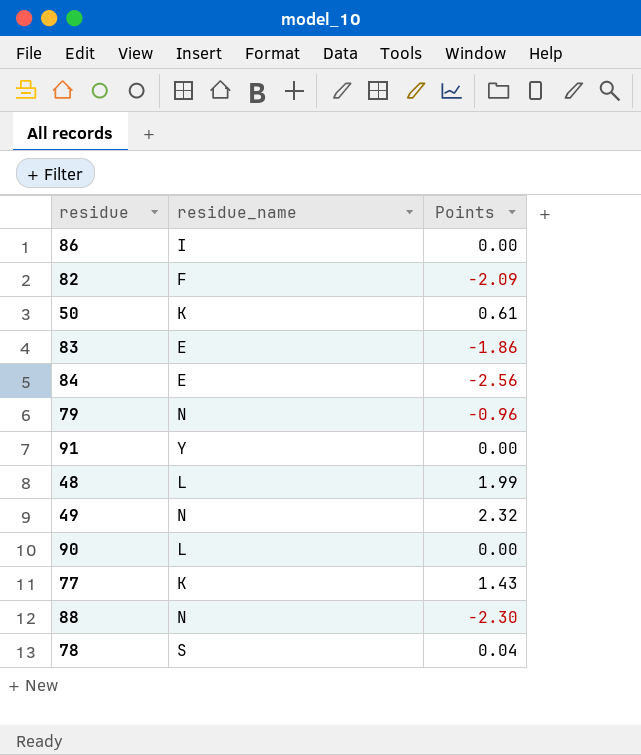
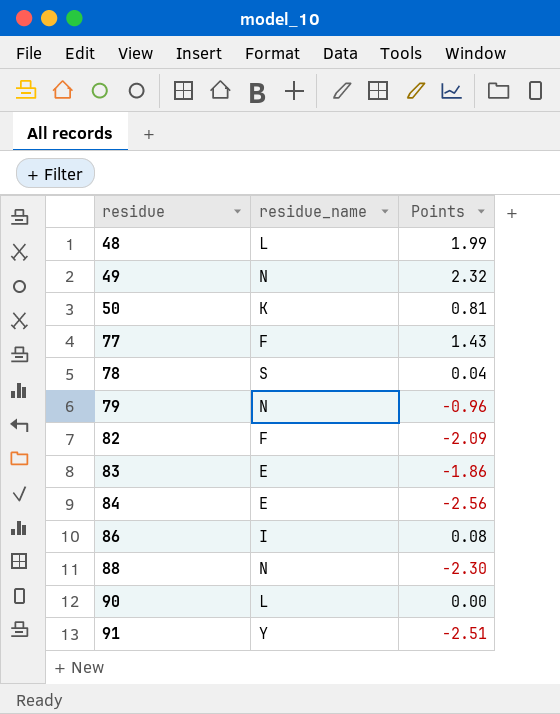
row order: none -> residue ascending
50 | Points: 0.61 -> 0.81
77 | residue_name: K -> F
86 | Points: 0.00 -> 0.08
91 | Points: 0.00 -> -2.51

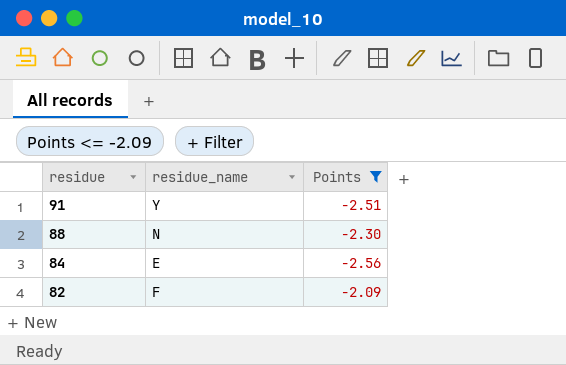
filter: none -> Points <= -2.09
row order: residue ascending -> residue descending

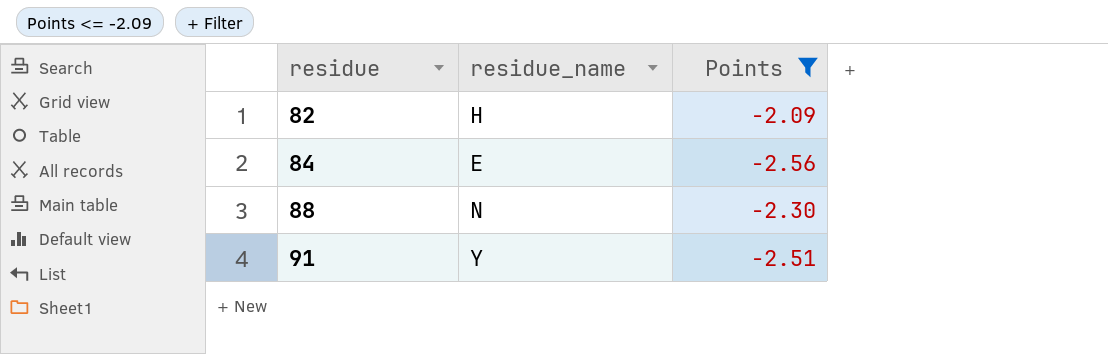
row order: residue descending -> residue ascending
82 | residue_name: F -> H

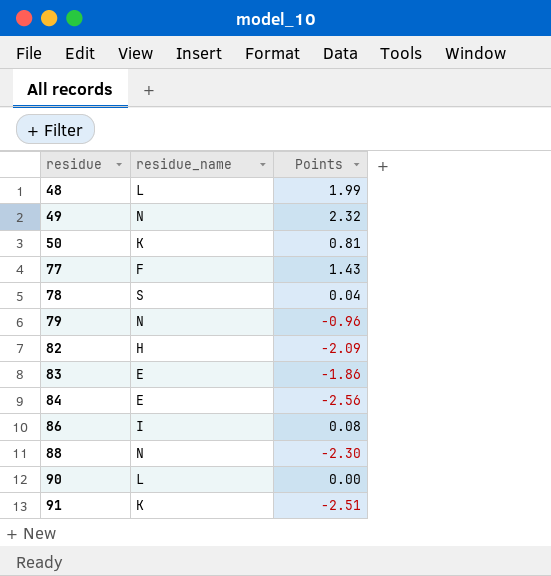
filter: Points <= -2.09 -> none
91 | residue_name: Y -> K

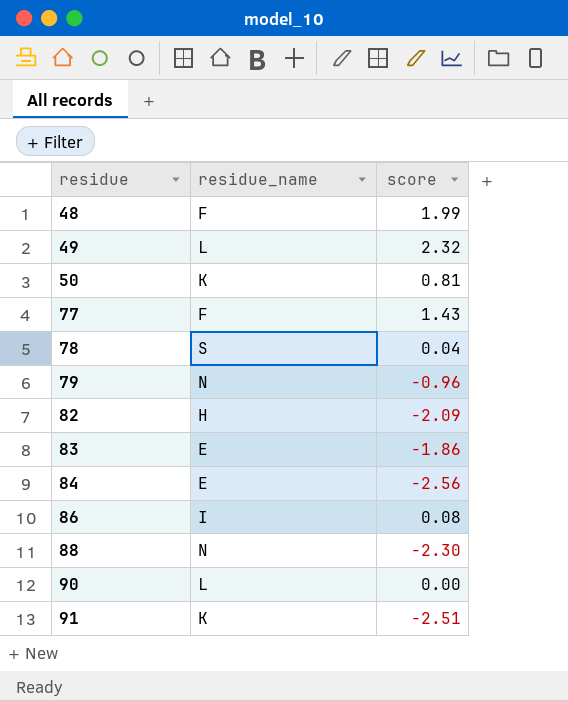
column name: Points -> score
48 | residue_name: L -> F
49 | residue_name: N -> L

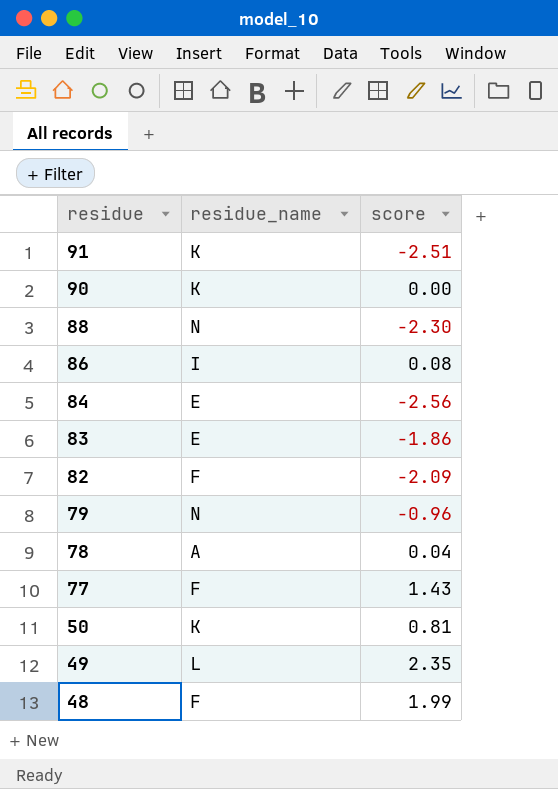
row order: residue ascending -> residue descending
90 | residue_name: L -> K
82 | residue_name: H -> F
78 | residue_name: S -> A
49 | score: 2.32 -> 2.35

